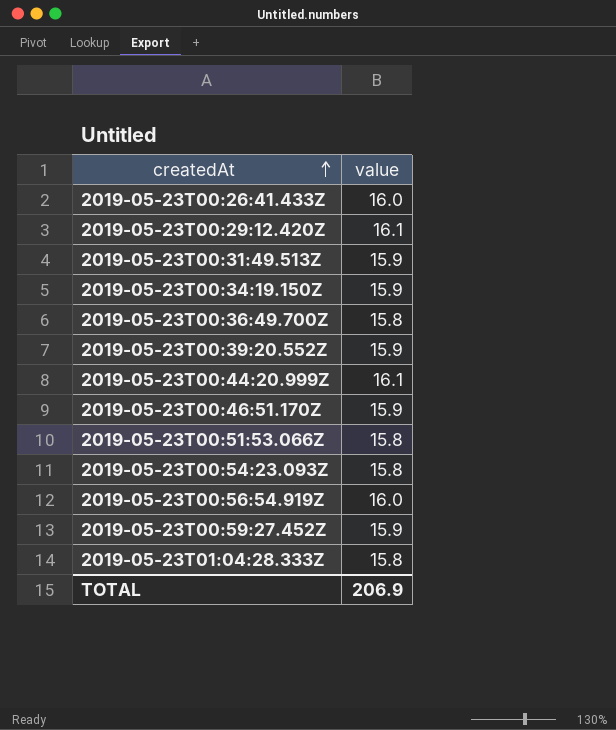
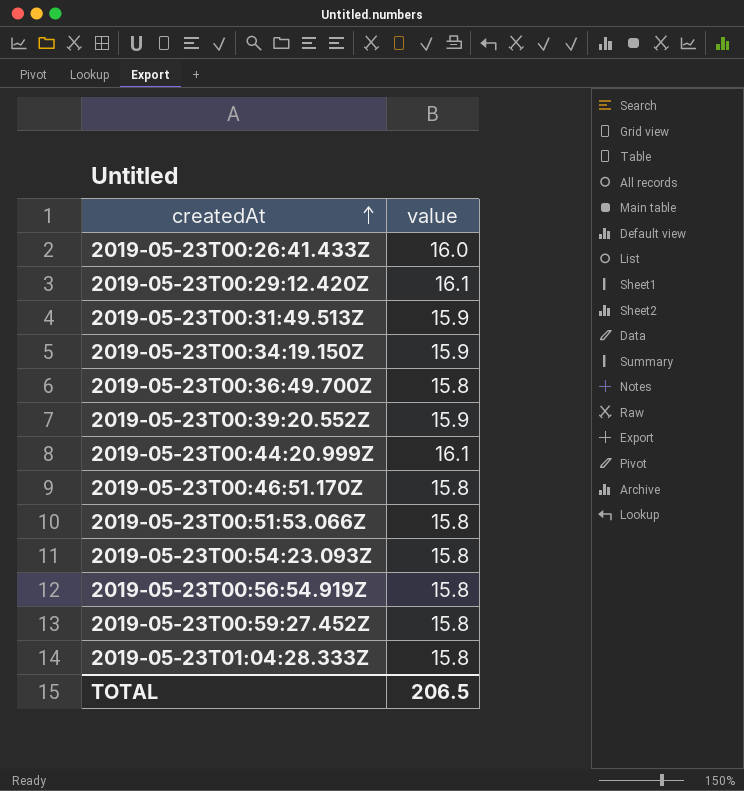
2019-05-23T00:46:51.170Z | value: 15.9 -> 15.8
2019-05-23T00:56:54.919Z | value: 16.0 -> 15.8
2019-05-23T00:59:27.452Z | value: 15.9 -> 15.8
TOTAL | value: 206.9 -> 206.5

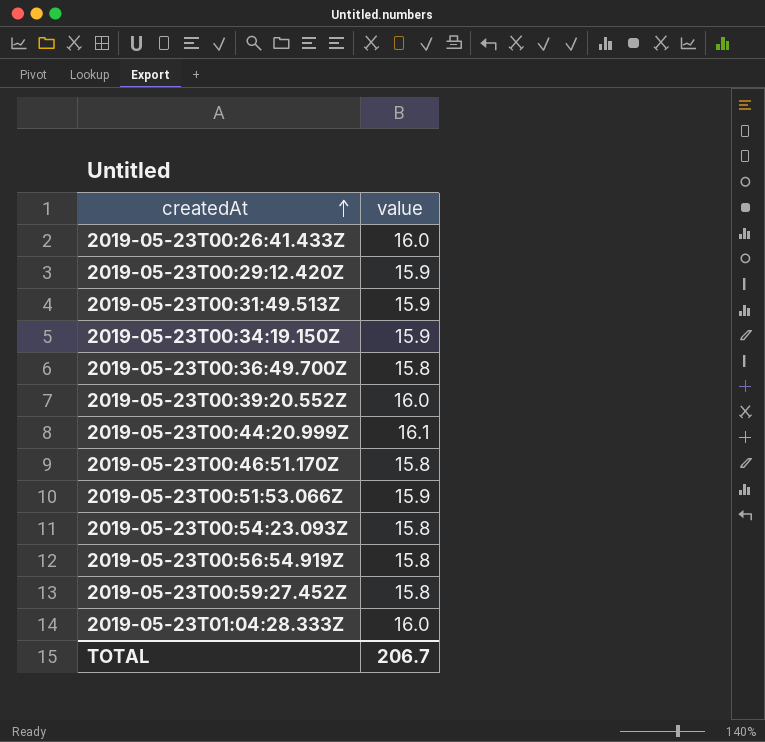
2019-05-23T00:29:12.420Z | value: 16.1 -> 15.9
2019-05-23T00:39:20.552Z | value: 15.9 -> 16.0
2019-05-23T00:51:53.066Z | value: 15.8 -> 15.9
2019-05-23T01:04:28.333Z | value: 15.8 -> 16.0
TOTAL | value: 206.5 -> 206.7

